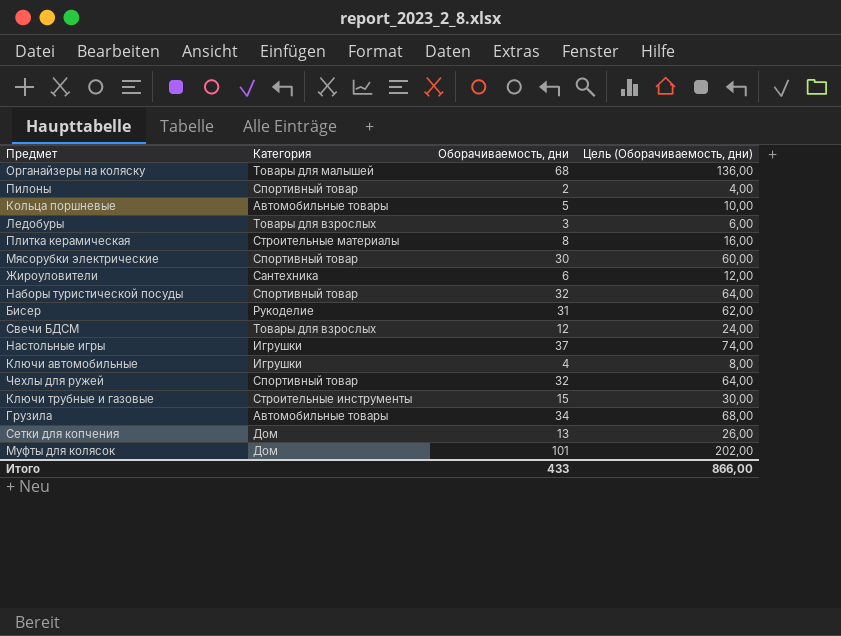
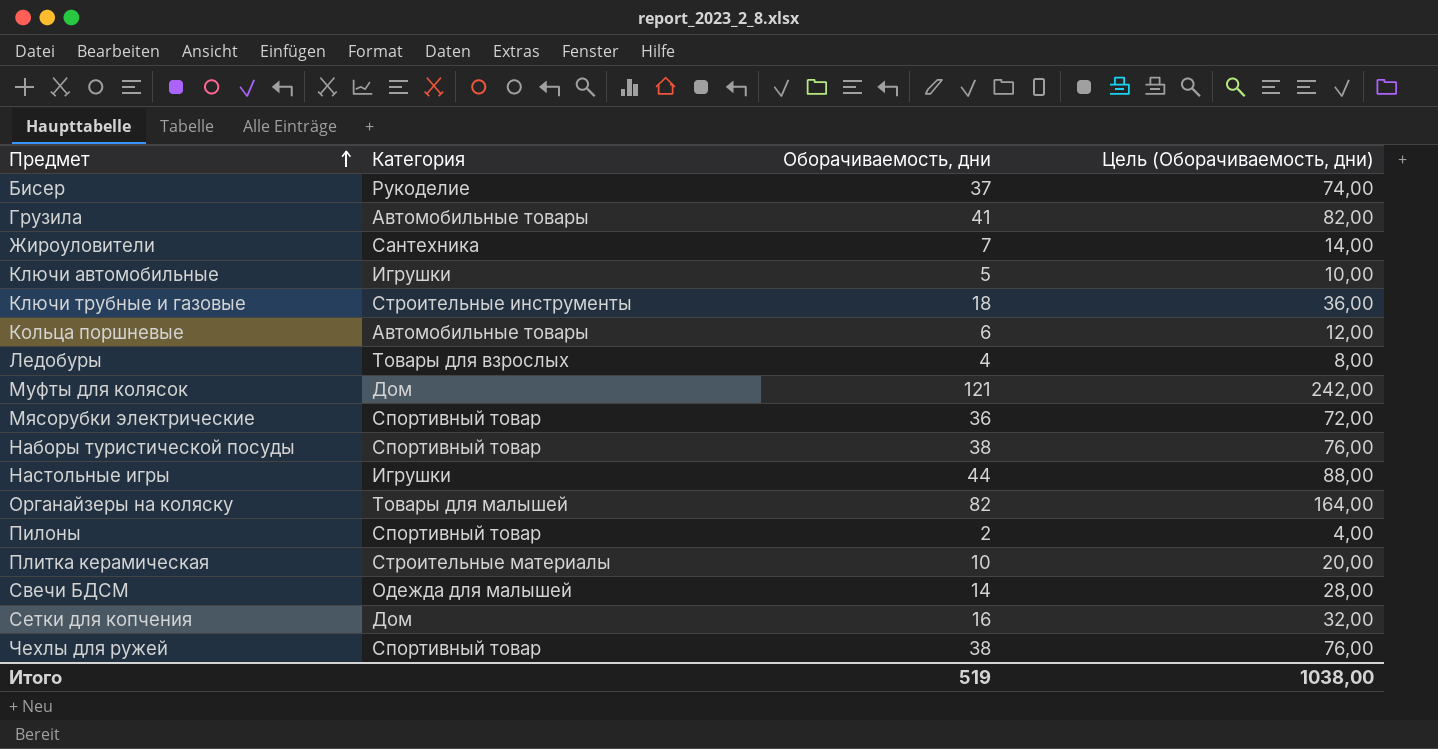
row order: none -> Предмет ascending
Бисер | Оборачиваемость, дни: 31 -> 37
Бисер | Цель (Оборачиваемость, дни): 62,00 -> 74,00
Грузила | Оборачиваемость, дни: 34 -> 41
Грузила | Цель (Оборачиваемость, дни): 68,00 -> 82,00
Жироуловители | Оборачиваемость, дни: 6 -> 7
Жироуловители | Цель (Оборачиваемость, дни): 12,00 -> 14,00
Ключи автомобильные | Оборачиваемость, дни: 4 -> 5
Ключи автомобильные | Цель (Оборачиваемость, дни): 8,00 -> 10,00
Ключи трубные и газовые | Оборачиваемость, дни: 15 -> 18
Ключи трубные и газовые | Цель (Оборачиваемость, дни): 30,00 -> 36,00
Кольца поршневые | Оборачиваемость, дни: 5 -> 6
Кольца поршневые | Цель (Оборачиваемость, дни): 10,00 -> 12,00
Ледобуры | Оборачиваемость, дни: 3 -> 4
Ледобуры | Цель (Оборачиваемость, дни): 6,00 -> 8,00
Муфты для колясок | Оборачиваемость, дни: 101 -> 121
Муфты для колясок | Цель (Оборачиваемость, дни): 202,00 -> 242,00
Мясорубки электрические | Оборачиваемость, дни: 30 -> 36
Мясорубки электрические | Цель (Оборачиваемость, дни): 60,00 -> 72,00
Наборы туристической посуды | Оборачиваемость, дни: 32 -> 38
Наборы туристической посуды | Цель (Оборачиваемость, дни): 64,00 -> 76,00
Настольные игры | Оборачиваемость, дни: 37 -> 44
Настольные игры | Цель (Оборачиваемость, дни): 74,00 -> 88,00
Органайзеры на коляску | Оборачиваемость, дни: 68 -> 82
Органайзеры на коляску | Цель (Оборачиваемость, дни): 136,00 -> 164,00
Плитка керамическая | Оборачиваемость, дни: 8 -> 10
Плитка керамическая | Цель (Оборачиваемость, дни): 16,00 -> 20,00
Свечи БДСМ | Категория: Товары для взрослых -> Одежда для малышей
Свечи БДСМ | Оборачиваемость, дни: 12 -> 14
Свечи БДСМ | Цель (Оборачиваемость, дни): 24,00 -> 28,00
Сетки для копчения | Оборачиваемость, дни: 13 -> 16
Сетки для копчения | Цель (Оборачиваемость, дни): 26,00 -> 32,00
Чехлы для ружей | Оборачиваемость, дни: 32 -> 38
Чехлы для ружей | Цель (Оборачиваемость, дни): 64,00 -> 76,00
Итого | Оборачиваемость, дни: 433 -> 519
Итого | Цель (Оборачиваемость, дни): 866,00 -> 1038,00

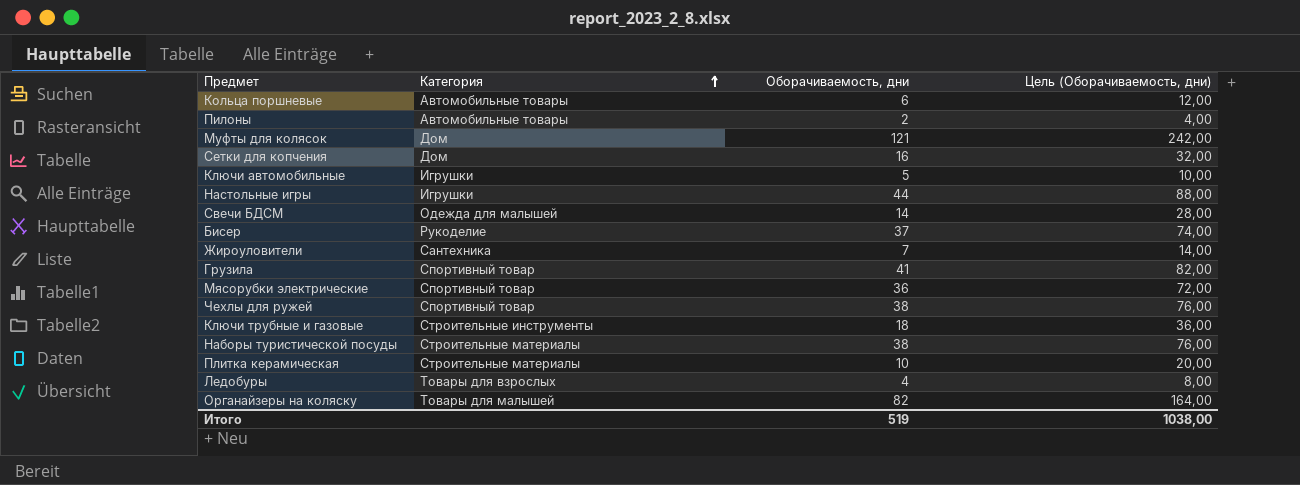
row order: Предмет ascending -> Категория ascending
Пилоны | Категория: Спортивный товар -> Автомобильные товары
Грузила | Категория: Автомобильные товары -> Спортивный товар
Наборы туристической посуды | Категория: Спортивный товар -> Строительные материалы

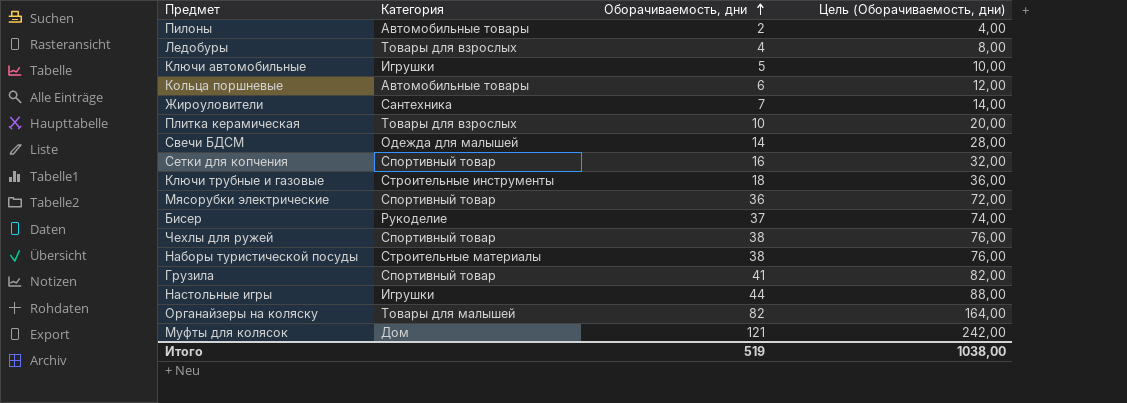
row order: Категория ascending -> Оборачиваемость, дни ascending
Плитка керамическая | Категория: Строительные материалы -> Товары для взрослых
Сетки для копчения | Категория: Дом -> Спортивный товар

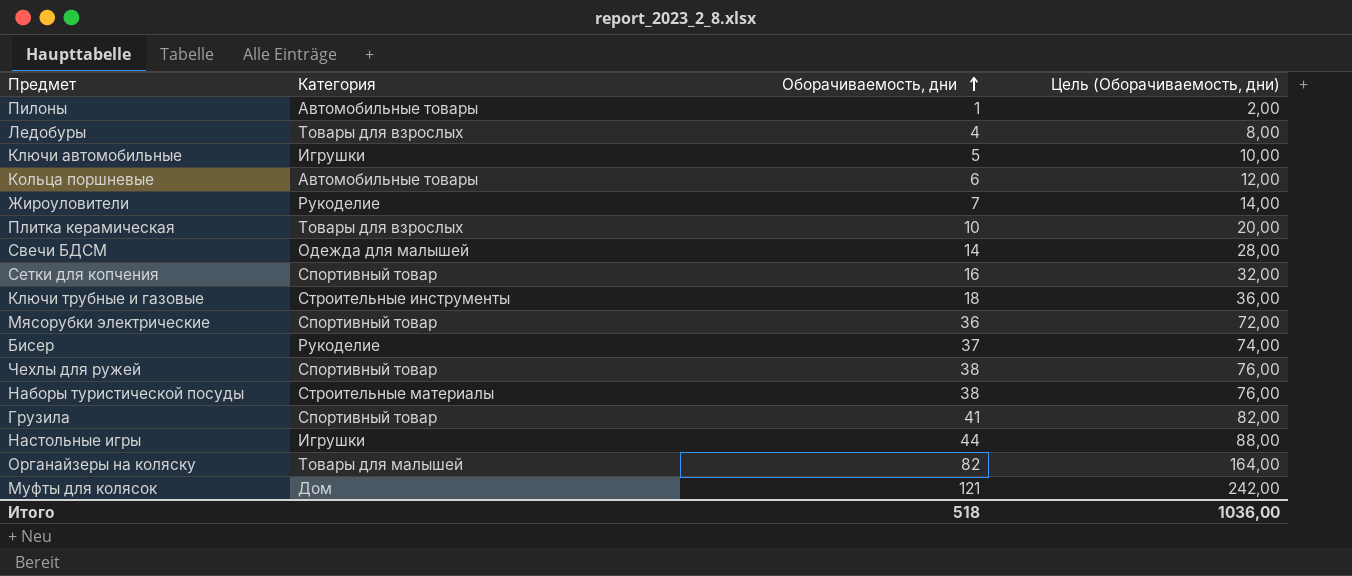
Пилоны | Оборачиваемость, дни: 2 -> 1
Пилоны | Цель (Оборачиваемость, дни): 4,00 -> 2,00
Жироуловители | Категория: Сантехника -> Рукоделие
Итого | Оборачиваемость, дни: 519 -> 518
Итого | Цель (Оборачиваемость, дни): 1038,00 -> 1036,00

